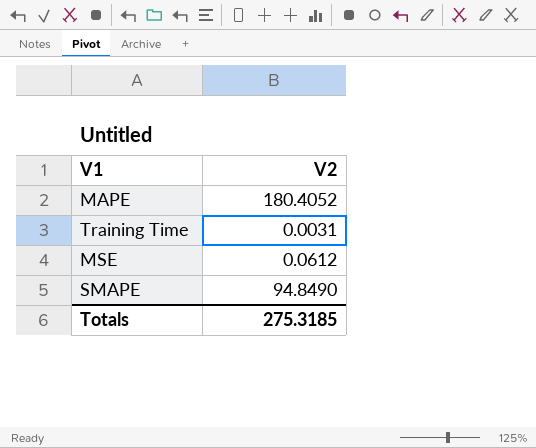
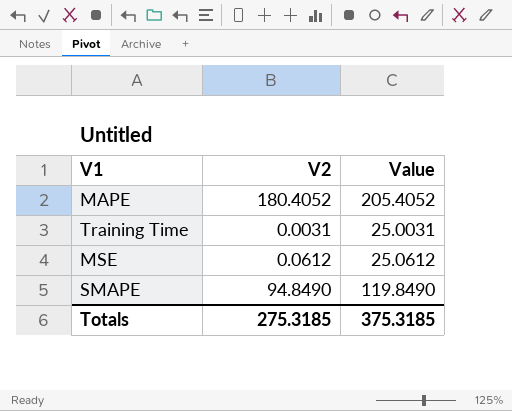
column Value | formula: none -> [V2] + 25

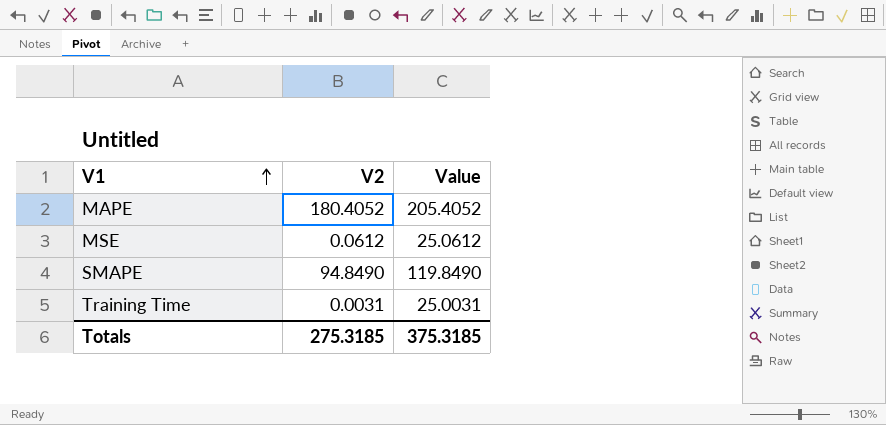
row order: none -> V1 ascending

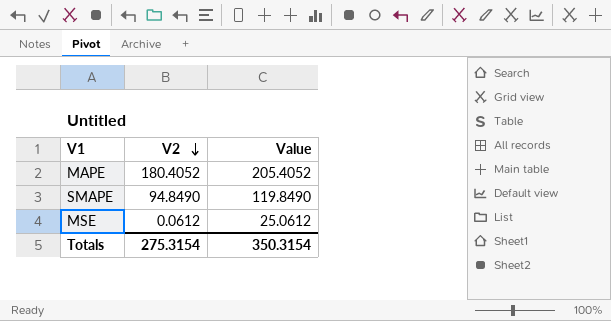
row order: V1 ascending -> V2 descending
row Training Time: 0.0031 | 25.0031 -> none
Totals | V2: 275.3185 -> 275.3154
Totals | Value: 375.3185 -> 350.3154

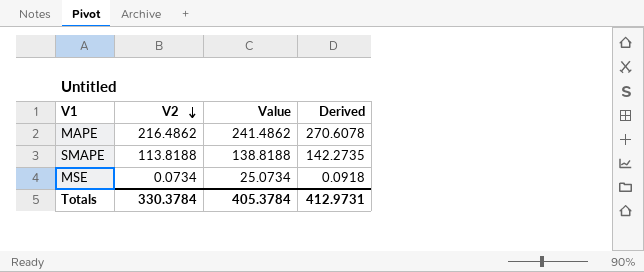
column Derived | formula: none -> [V2] * 1.25
MAPE | V2: 180.4052 -> 216.4862
MAPE | Value: 205.4052 -> 241.4862
SMAPE | V2: 94.8490 -> 113.8188
SMAPE | Value: 119.8490 -> 138.8188
MSE | V2: 0.0612 -> 0.0734
MSE | Value: 25.0612 -> 25.0734
Totals | V2: 275.3154 -> 330.3784
Totals | Value: 350.3154 -> 405.3784

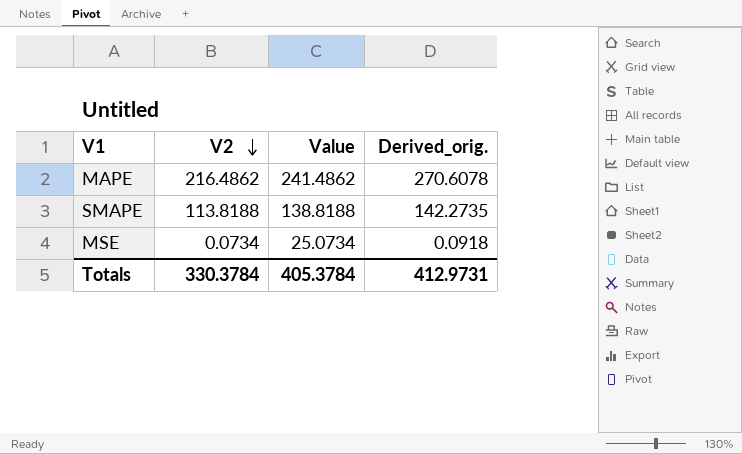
column name: Derived -> Derived_orig.

